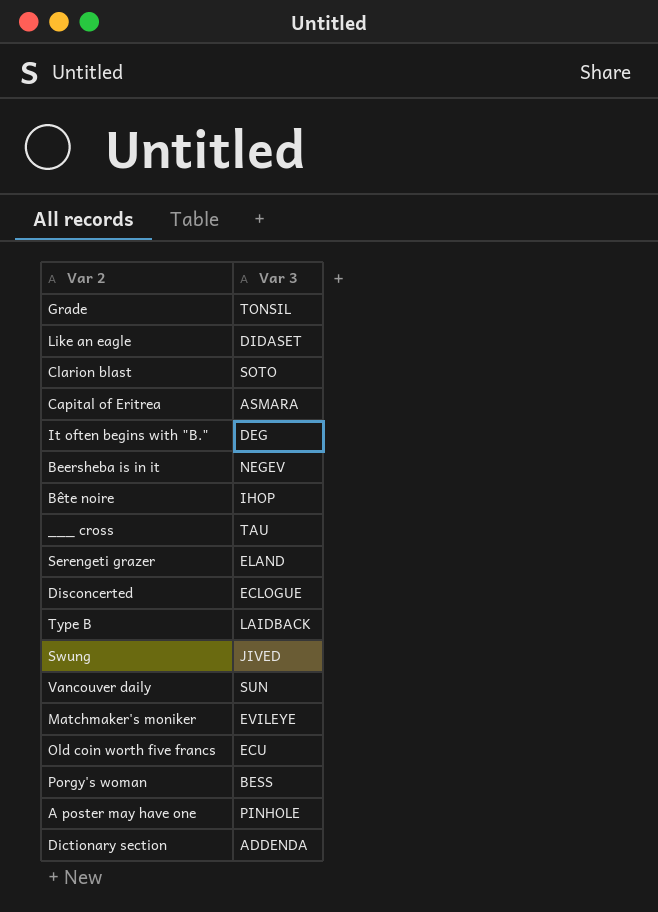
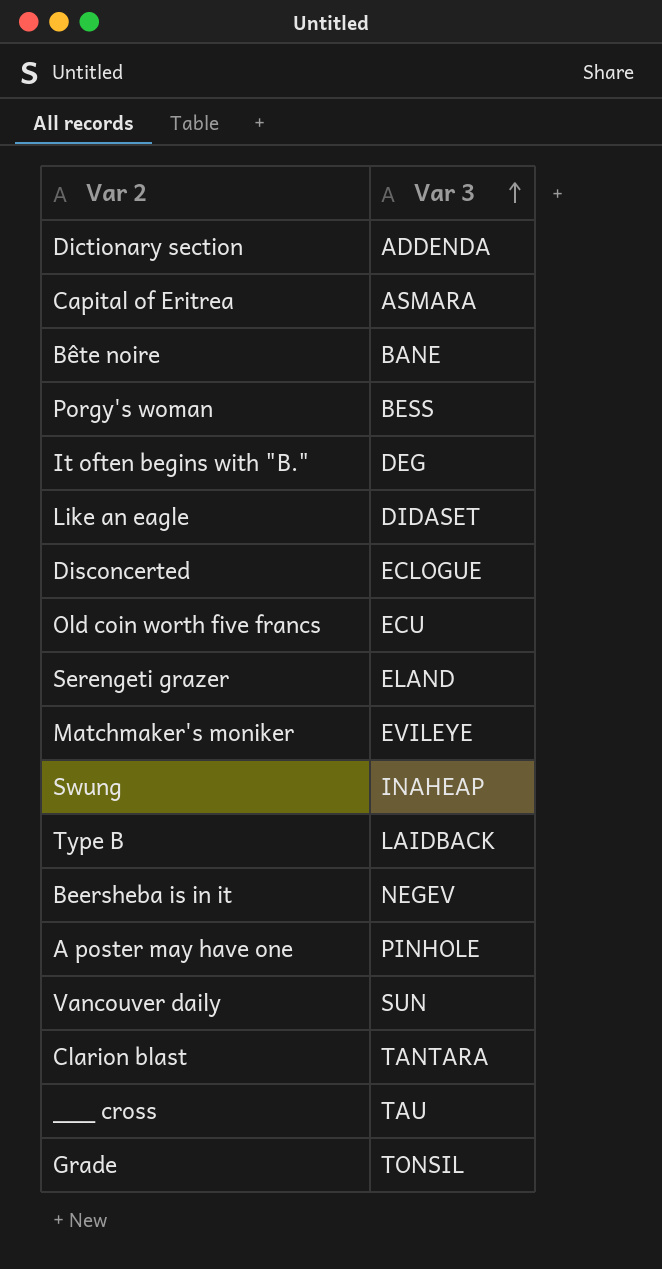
row order: none -> Var 3 ascending
Bête noire | Var 3: IHOP -> BANE
Swung | Var 3: JIVED -> INAHEAP
Clarion blast | Var 3: SOTO -> TANTARA

